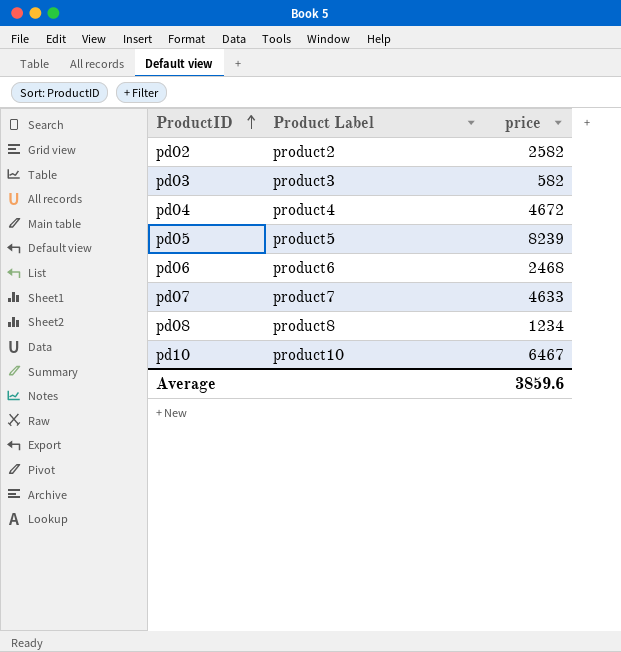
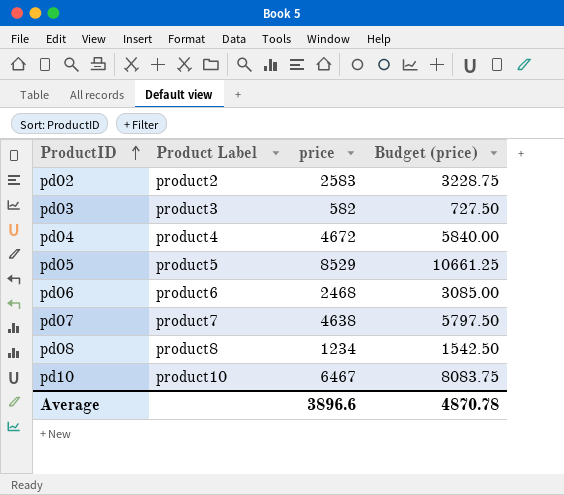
column Budget (price) | formula: none -> [price] * 1.25
pd02 | price: 2582 -> 2583
pd05 | price: 8239 -> 8529
pd07 | price: 4633 -> 4638
Average | price: 3859.6 -> 3896.6

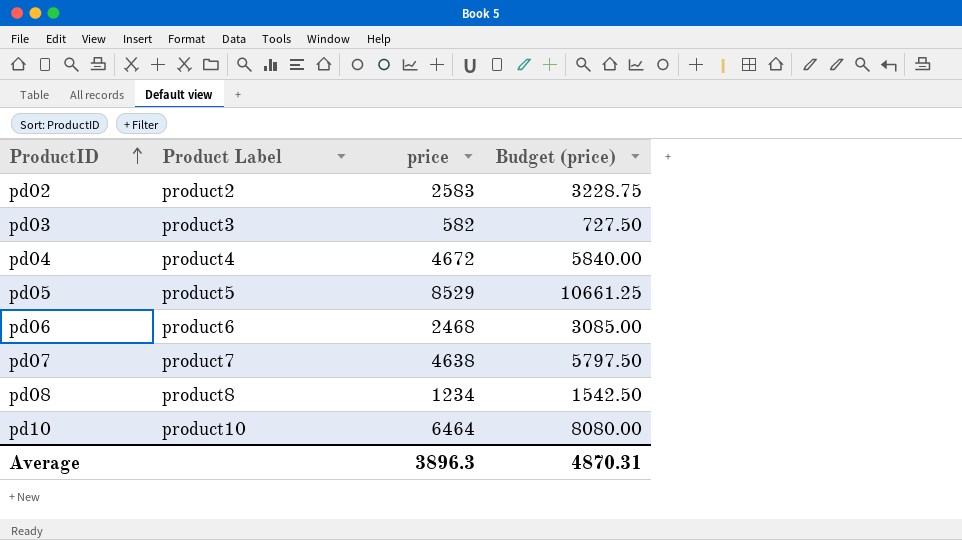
pd10 | price: 6467 -> 6464
pd10 | Budget (price): 8083.75 -> 8080.00
Average | price: 3896.6 -> 3896.3
Average | Budget (price): 4870.78 -> 4870.31

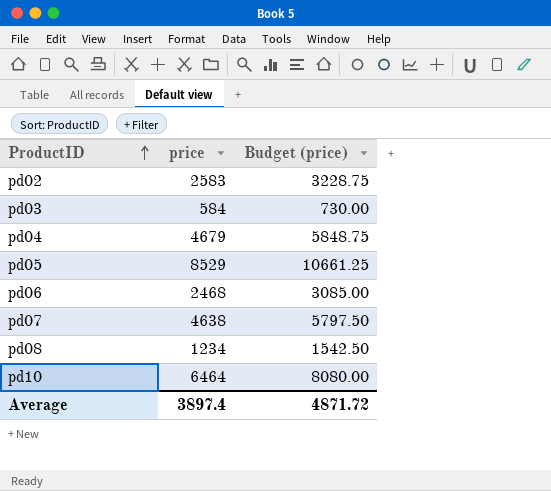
column Product Label | position: 2 -> none
pd03 | price: 582 -> 584
pd03 | Budget (price): 727.50 -> 730.00
pd04 | price: 4672 -> 4679
pd04 | Budget (price): 5840.00 -> 5848.75
Average | price: 3896.3 -> 3897.4
Average | Budget (price): 4870.31 -> 4871.72

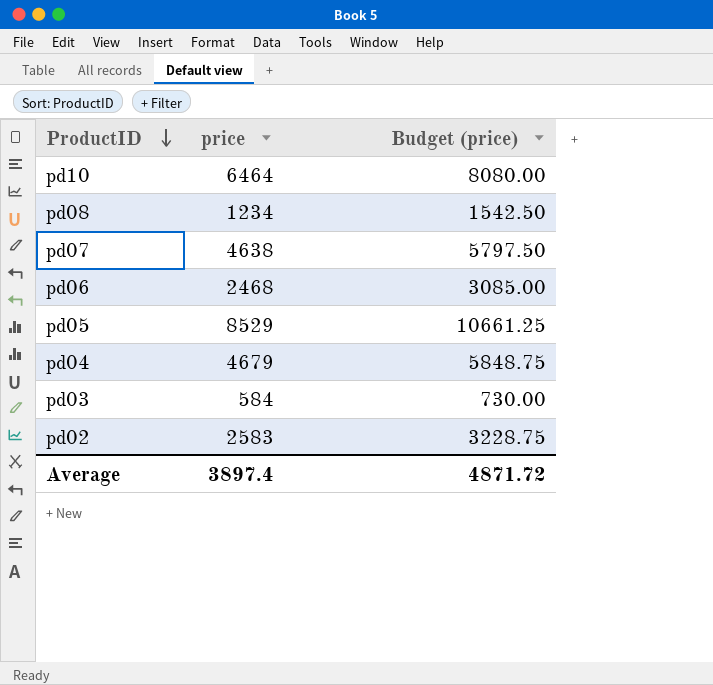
row order: ProductID ascending -> ProductID descending

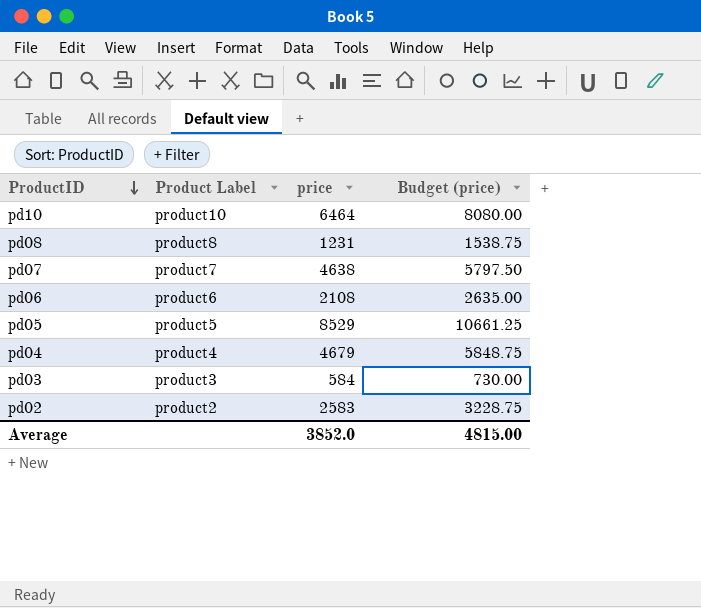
column Product Label | position: none -> 2
pd08 | price: 1234 -> 1231
pd08 | Budget (price): 1542.50 -> 1538.75
pd06 | price: 2468 -> 2108
pd06 | Budget (price): 3085.00 -> 2635.00
Average | price: 3897.4 -> 3852.0
Average | Budget (price): 4871.72 -> 4815.00

